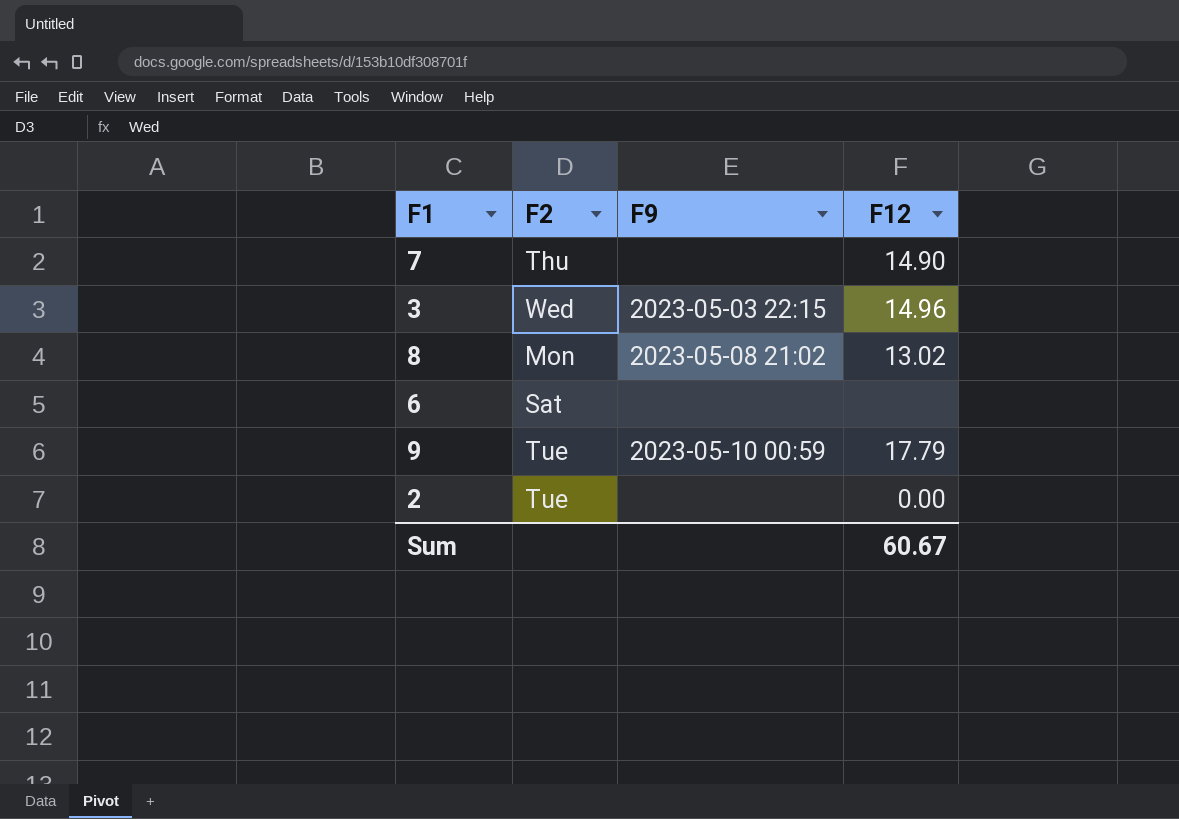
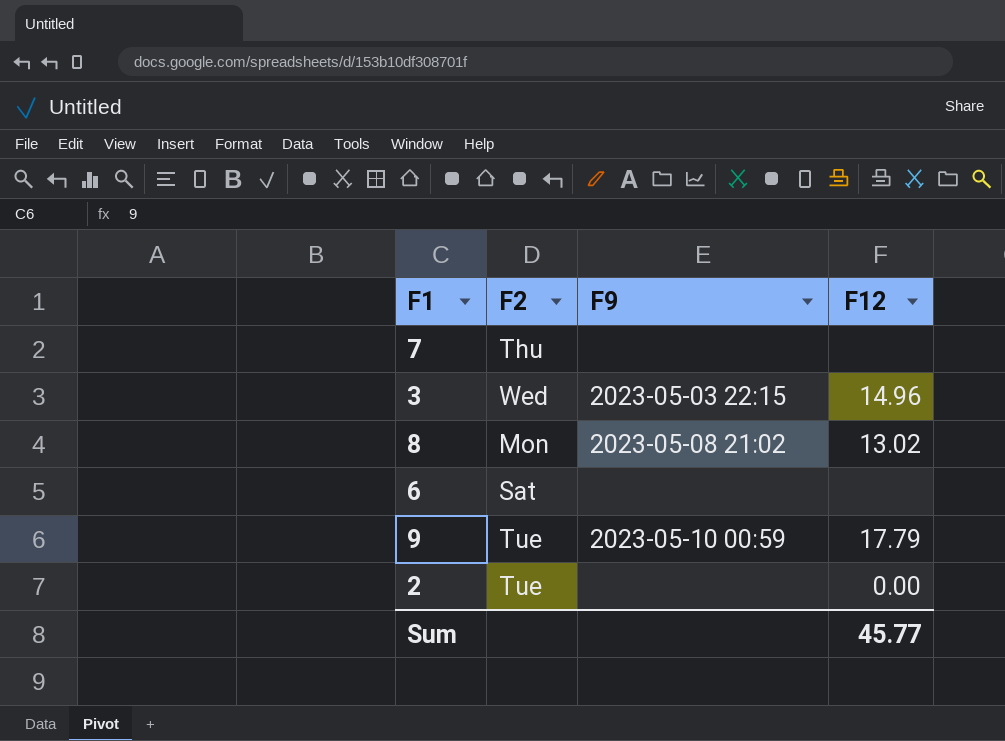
7 | F12: 14.90 -> none
Sum | F12: 60.67 -> 45.77

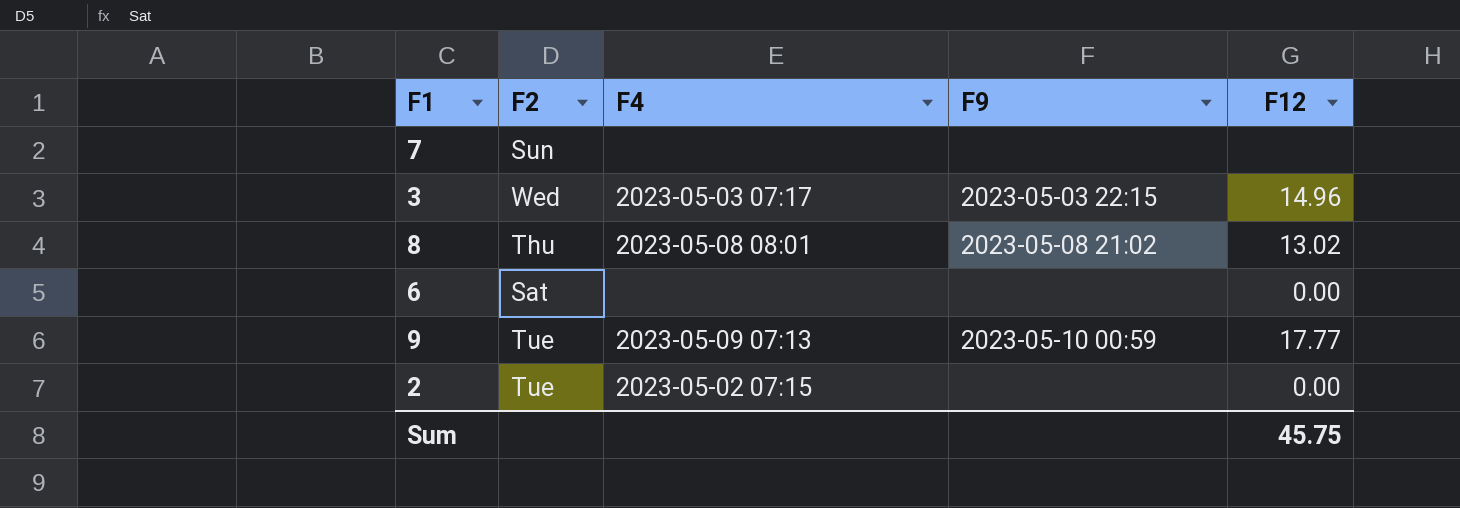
column F4 | position: none -> 3
7 | F2: Thu -> Sun
8 | F2: Mon -> Thu
6 | F12: none -> 0.00
9 | F12: 17.79 -> 17.77
Sum | F12: 45.77 -> 45.75

